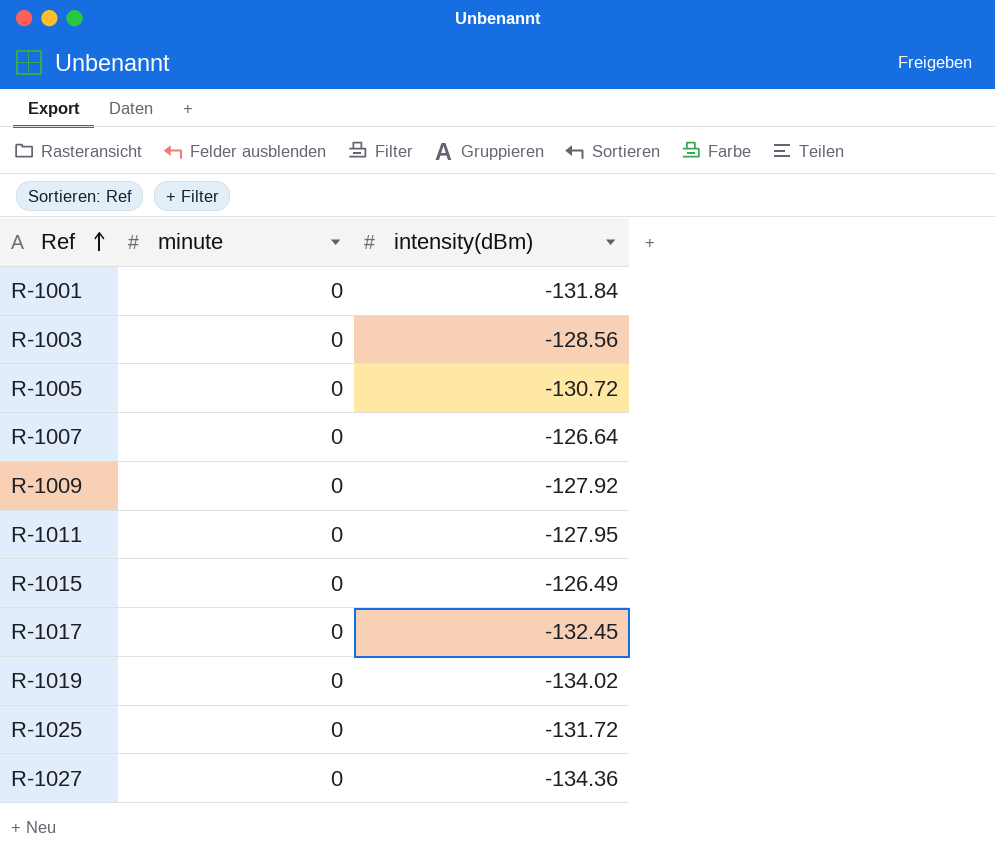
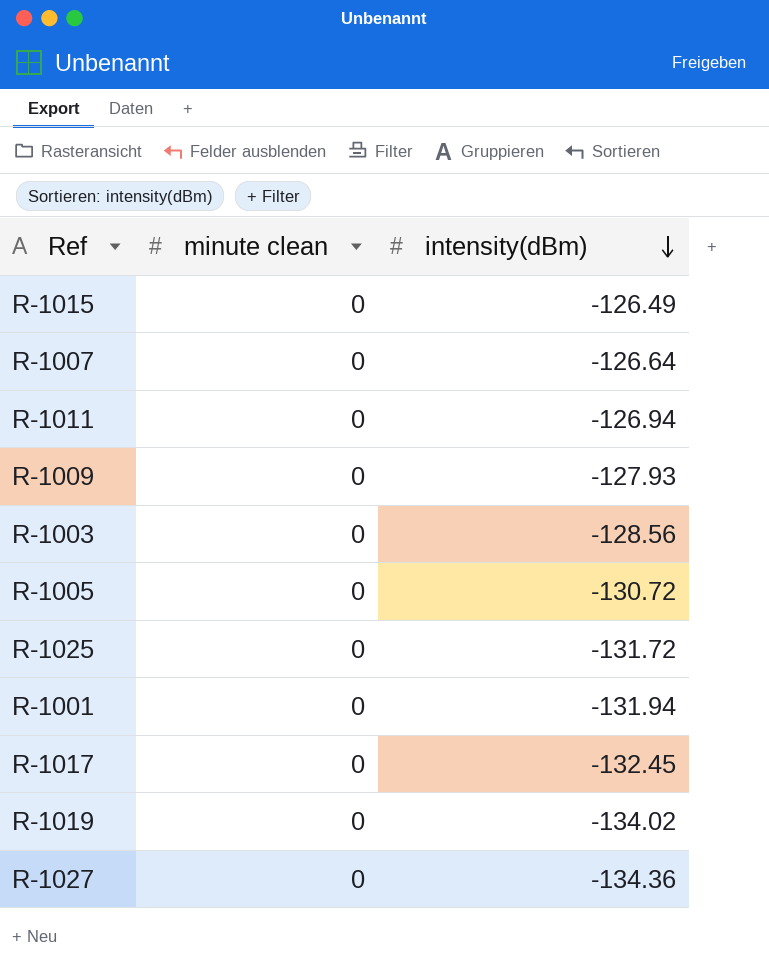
row order: Ref ascending -> intensity(dBm) descending
column name: minute -> minute clean
R-1011 | intensity(dBm): -127.95 -> -126.94
R-1009 | intensity(dBm): -127.92 -> -127.93
R-1001 | intensity(dBm): -131.84 -> -131.94

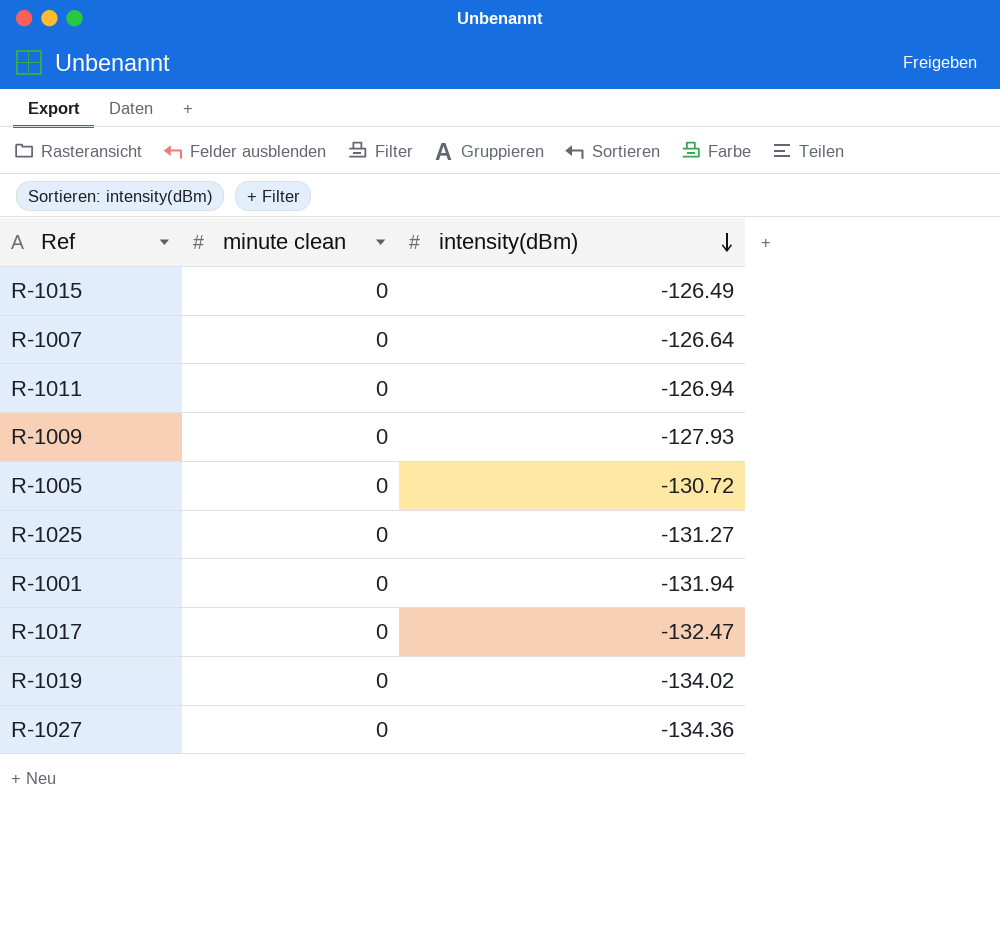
row R-1003: 0 | -128.56 -> none
R-1025 | intensity(dBm): -131.72 -> -131.27
R-1017 | intensity(dBm): -132.45 -> -132.47

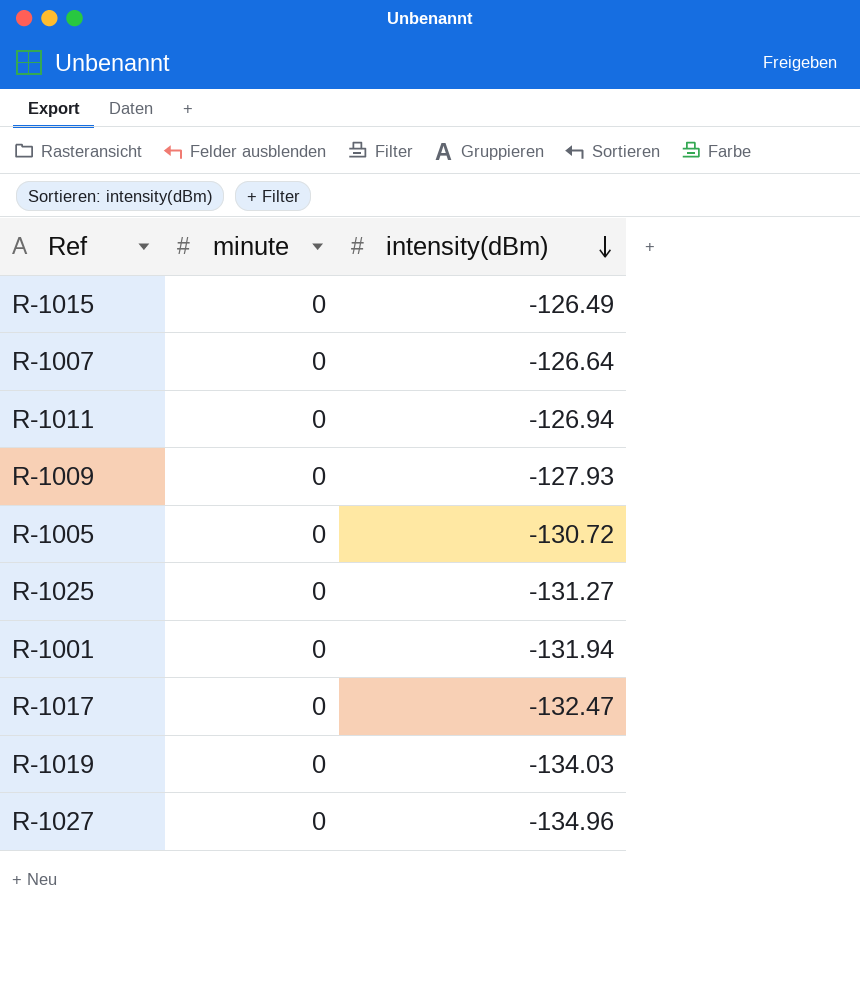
column name: minute clean -> minute
R-1019 | intensity(dBm): -134.02 -> -134.03
R-1027 | intensity(dBm): -134.36 -> -134.96

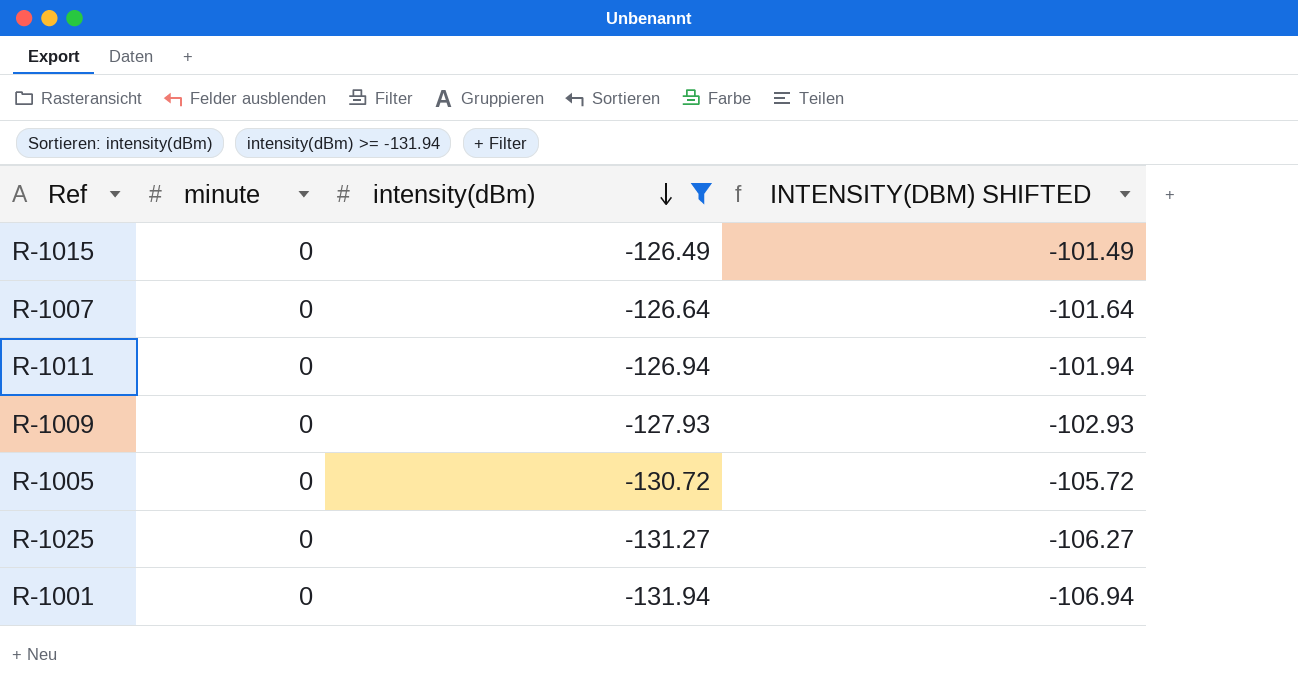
filter: none -> intensity(dBm) >= -131.94
column INTENSITY(DBM) SHIFTED | formula: none -> [intensity(dBm)] + 25

